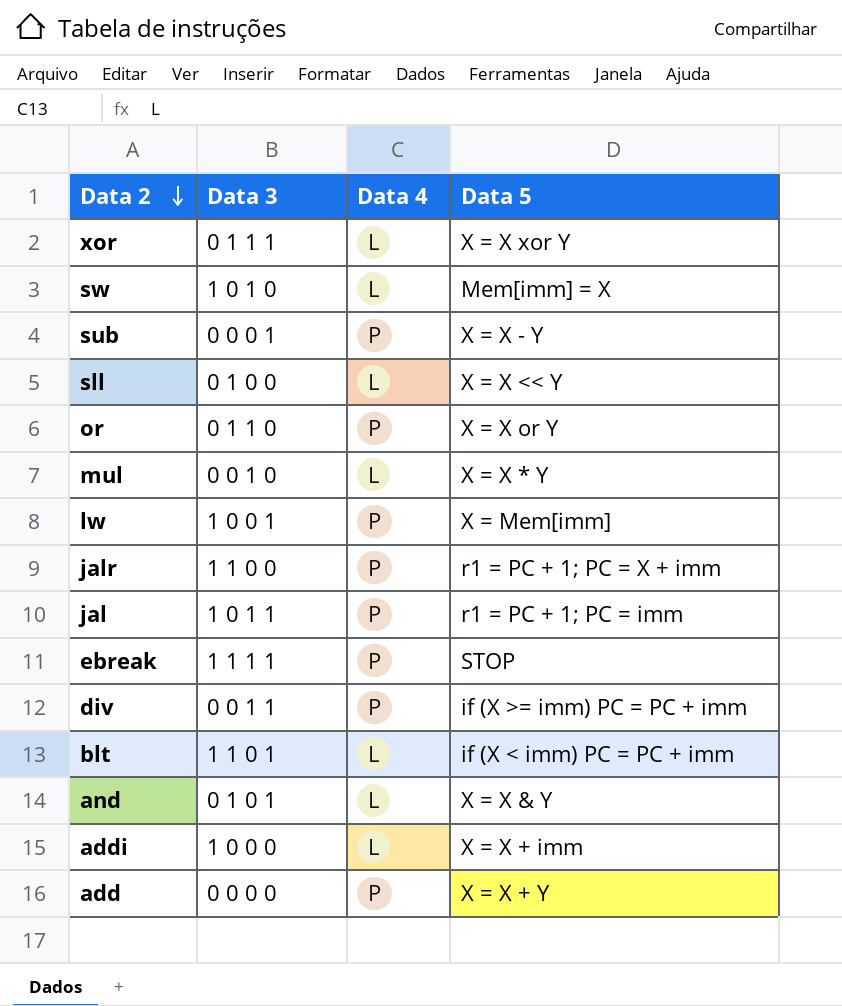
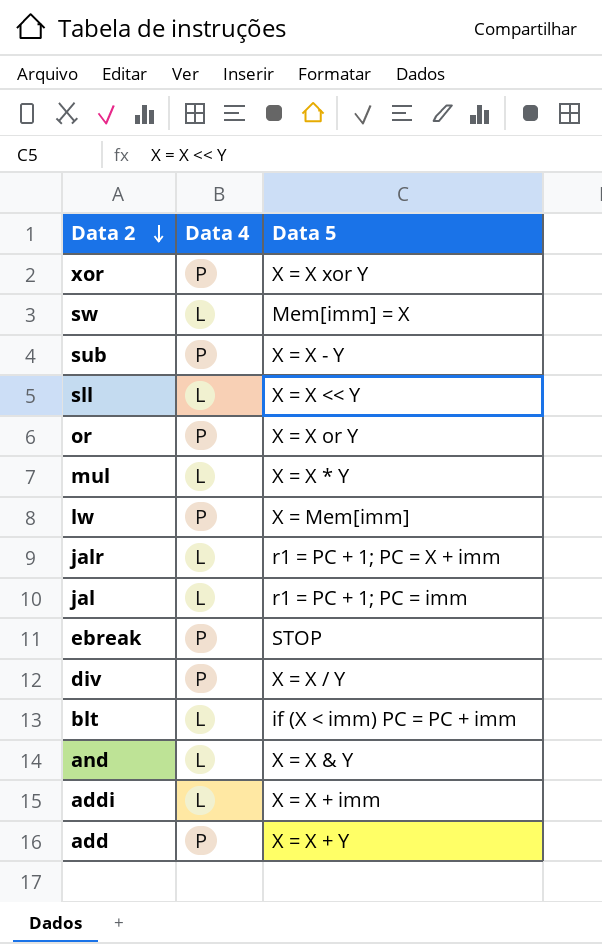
column Data 3 | position: 2 -> none
xor | Data 4: L -> P
jalr | Data 4: P -> L
jal | Data 4: P -> L
div | Data 5: if (X >= imm) PC = PC + imm -> X = X / Y

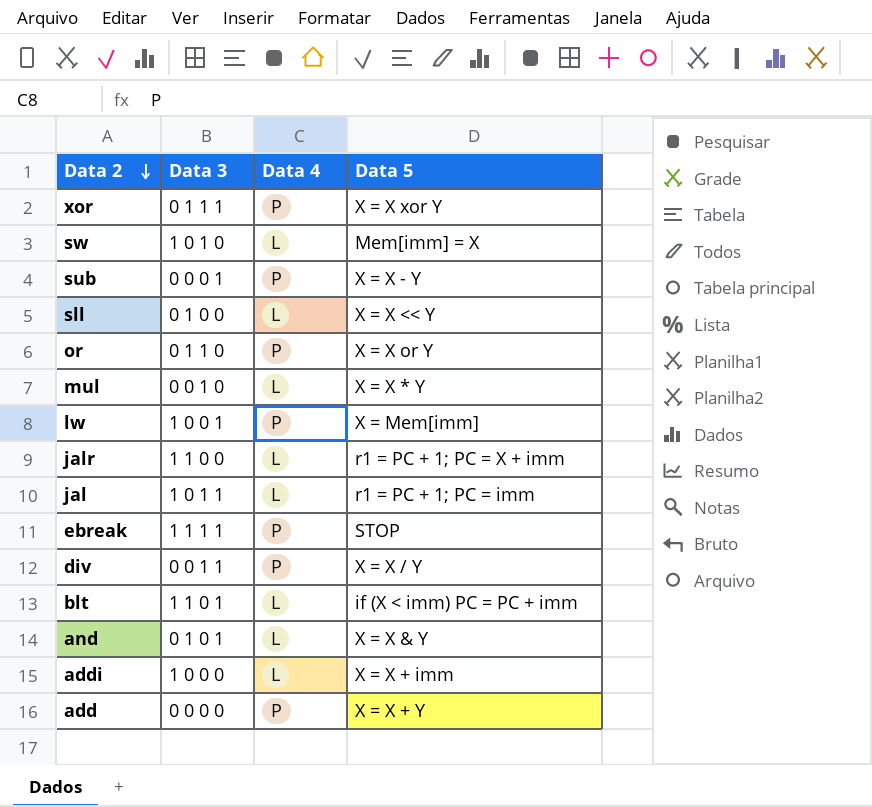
column Data 3 | position: none -> 2

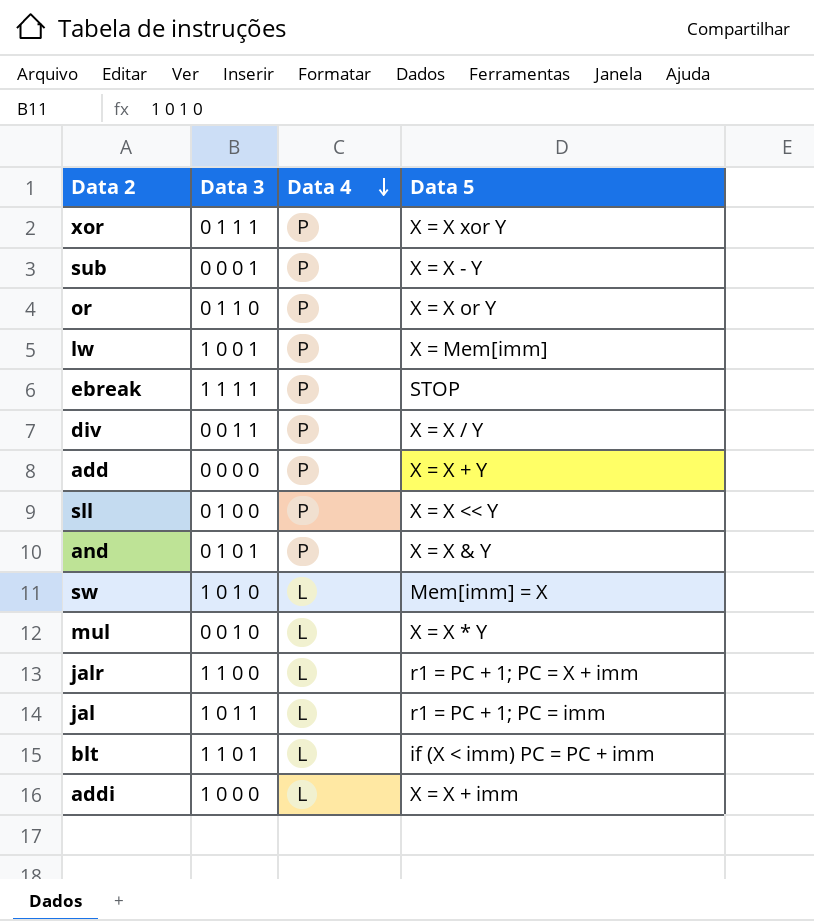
row order: Data 2 descending -> Data 4 descending
sll | Data 4: L -> P
and | Data 4: L -> P

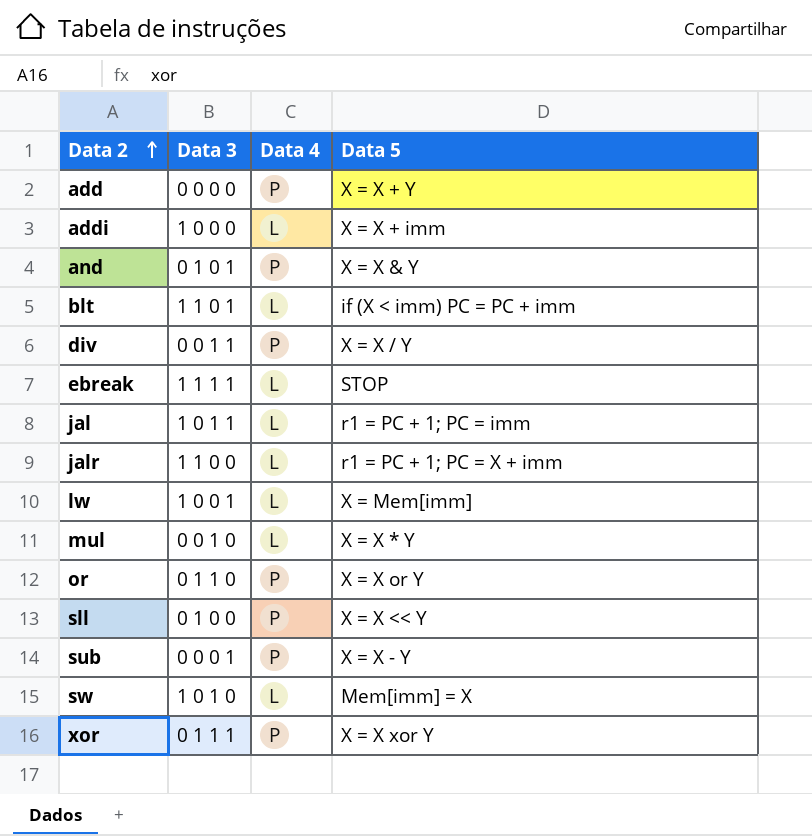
row order: Data 4 descending -> Data 2 ascending
ebreak | Data 4: P -> L
lw | Data 4: P -> L

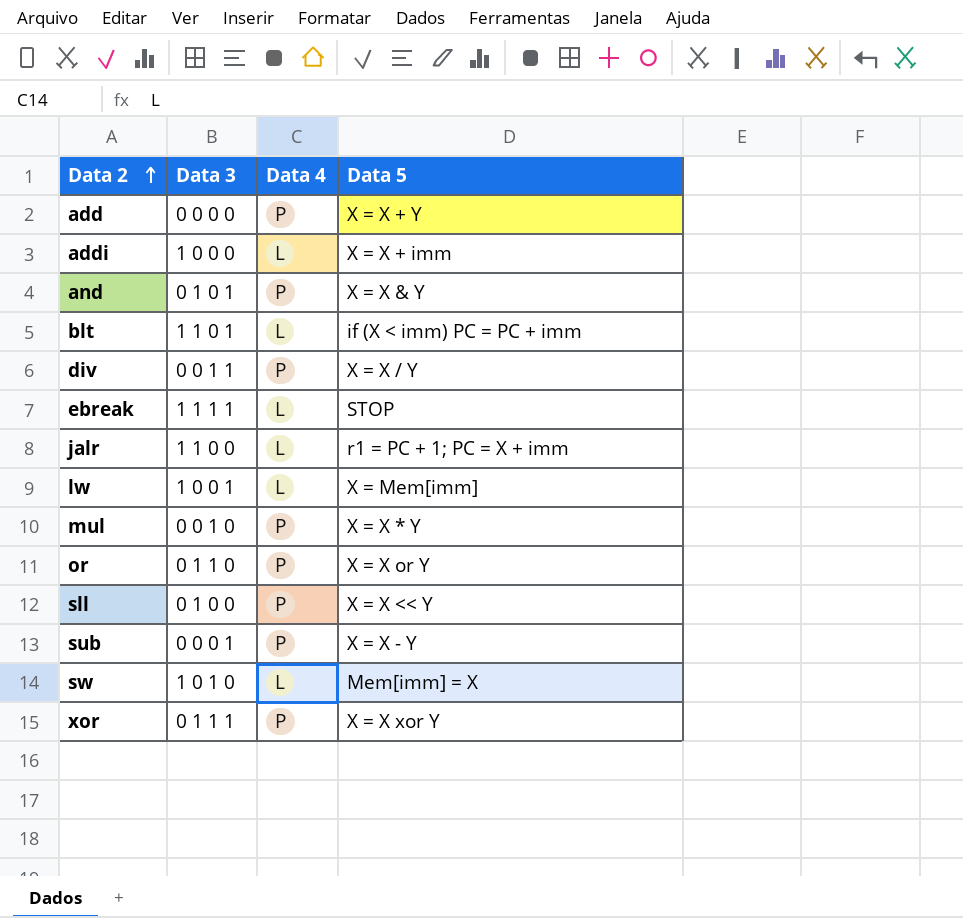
row jal: 1 0 1 1 | L | r1 = PC + 1; PC = imm -> none
mul | Data 4: L -> P

